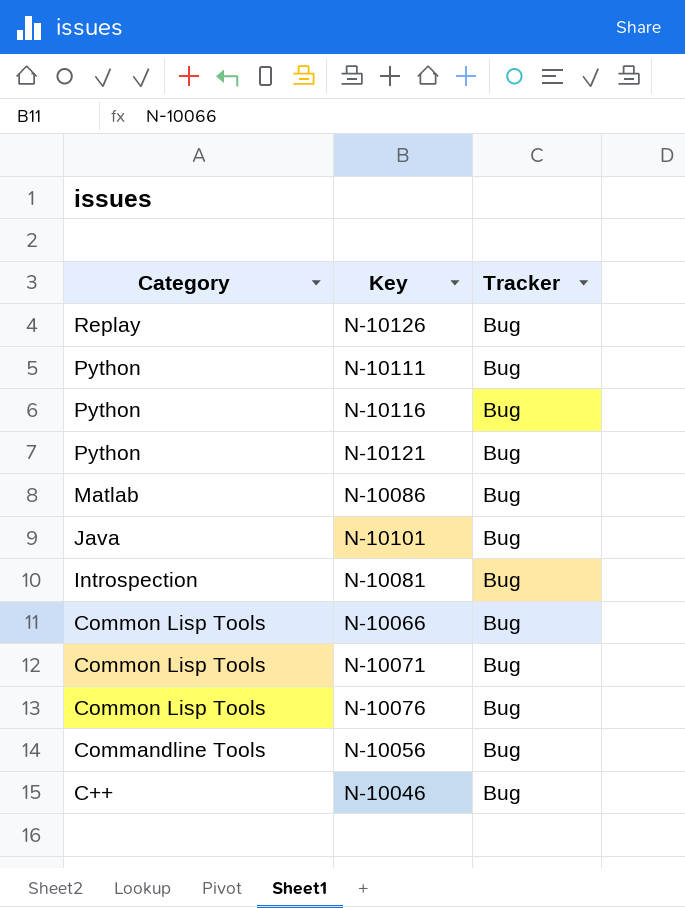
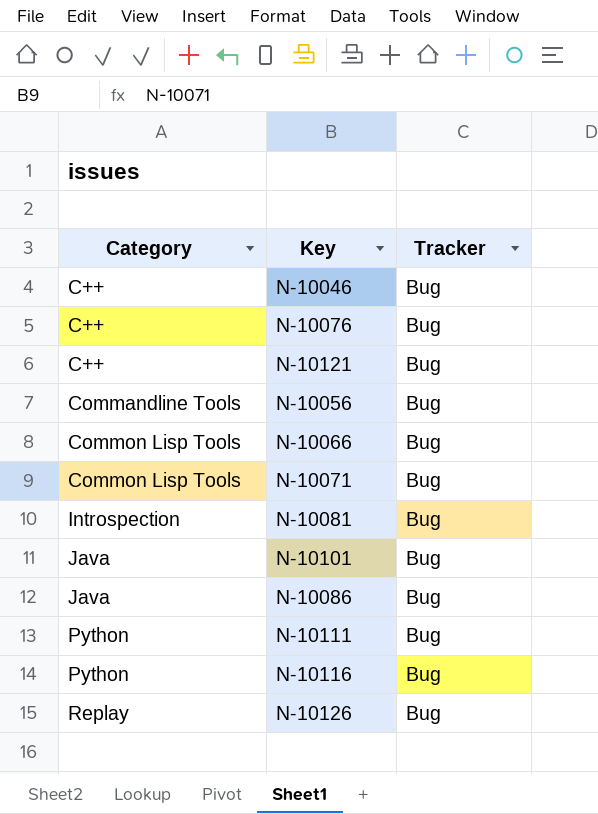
row order: Category descending -> Category ascending
N-10076 | Category: Common Lisp Tools -> C++
N-10121 | Category: Python -> C++
N-10086 | Category: Matlab -> Java

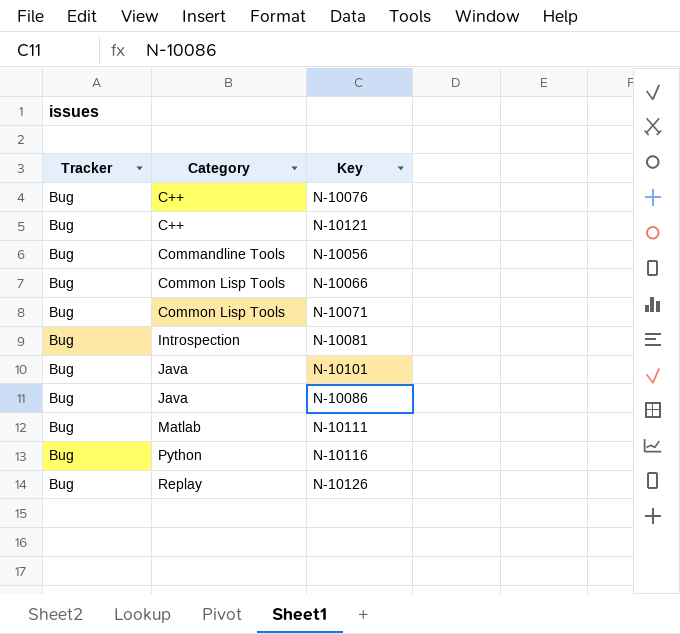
column Tracker | position: 3 -> 1
row N-10046: C++ | Bug -> none
N-10111 | Category: Python -> Matlab

